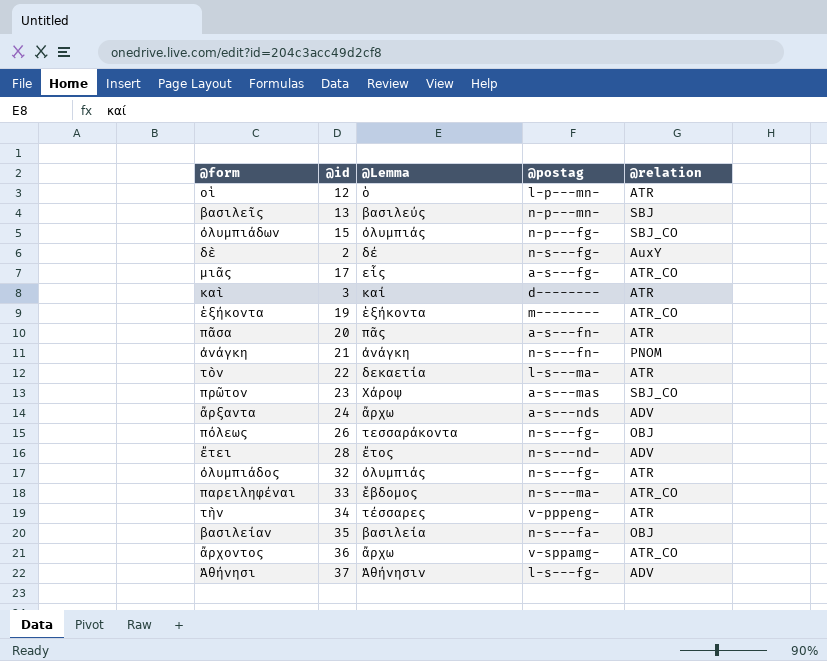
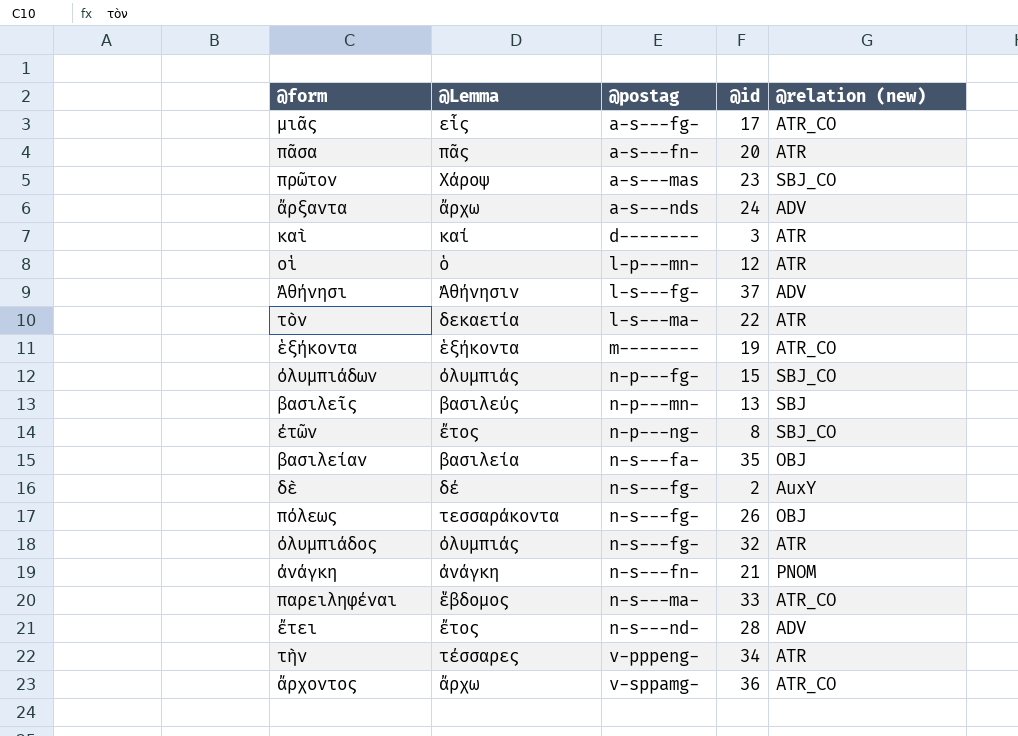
row order: none -> @postag ascending
column @id | position: 2 -> 4
column name: @relation -> @relation (new)
row ἐτῶν: none -> ἔτος | n-p---ng- | 8 | SBJ_CO

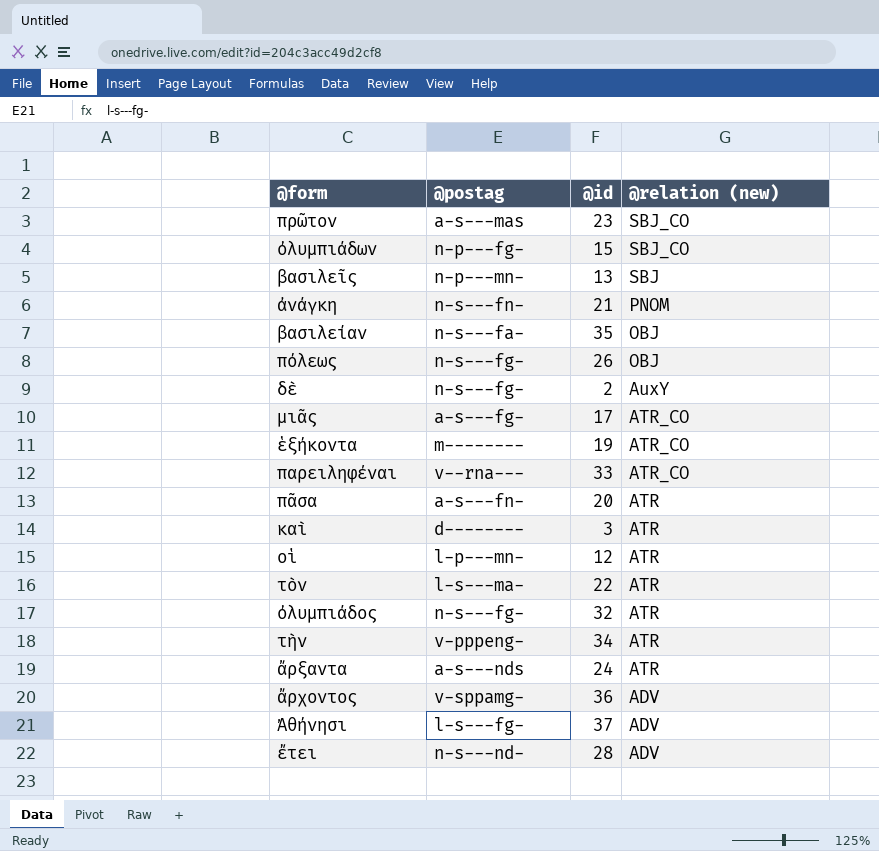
row order: @postag ascending -> @relation (new) descending
column @Lemma | position: 2 -> none
row ἐτῶν: ἔτος | n-p---ng- | 8 | SBJ_CO -> none
παρειληφέναι | @postag: n-s---ma- -> v--rna---
ἄρξαντα | @relation (new): ADV -> ATR
ἄρχοντος | @relation (new): ATR_CO -> ADV

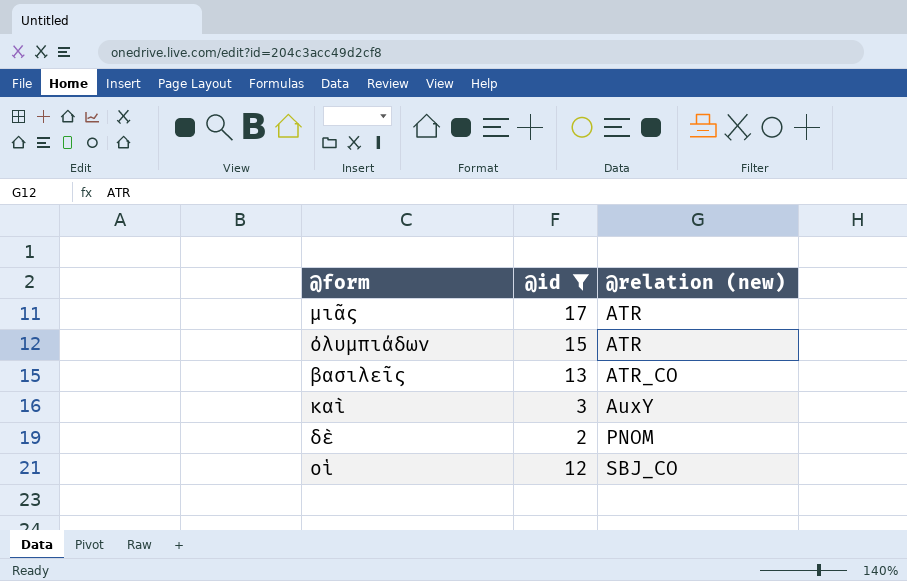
filter: none -> @id <= 17
row order: @relation (new) descending -> @relation (new) ascending
column @postag | position: 2 -> none
μιᾶς | @relation (new): ATR_CO -> ATR
ὀλυμπιάδων | @relation (new): SBJ_CO -> ATR
βασιλεῖς | @relation (new): SBJ -> ATR_CO
καὶ | @relation (new): ATR -> AuxY
δὲ | @relation (new): AuxY -> PNOM
οἱ | @relation (new): ATR -> SBJ_CO

